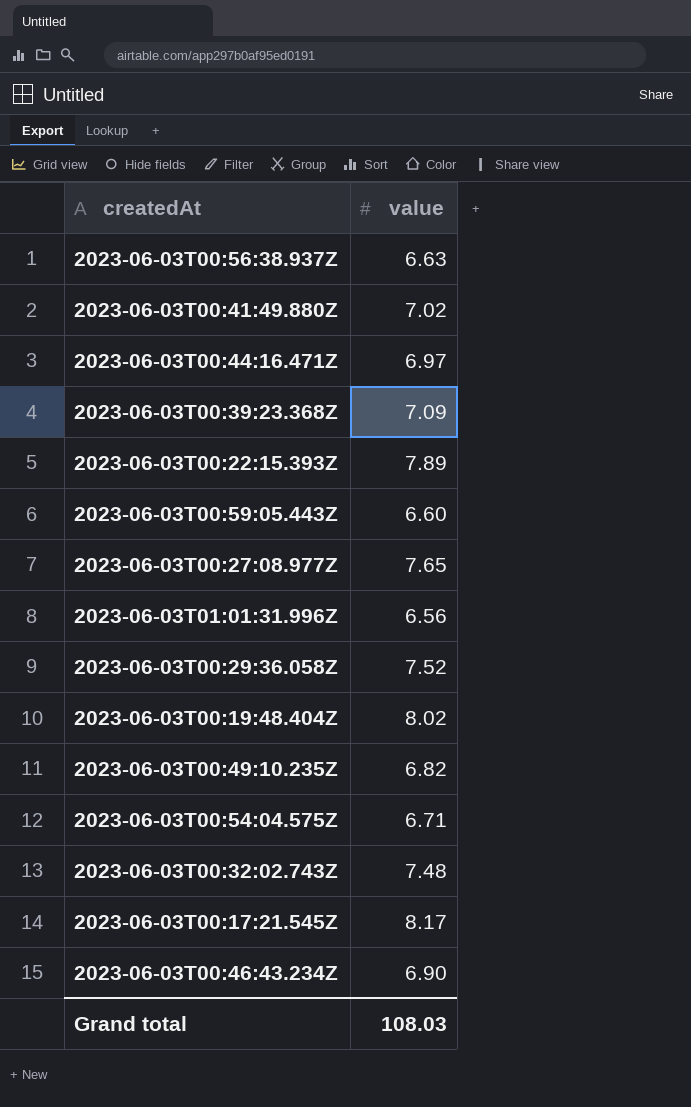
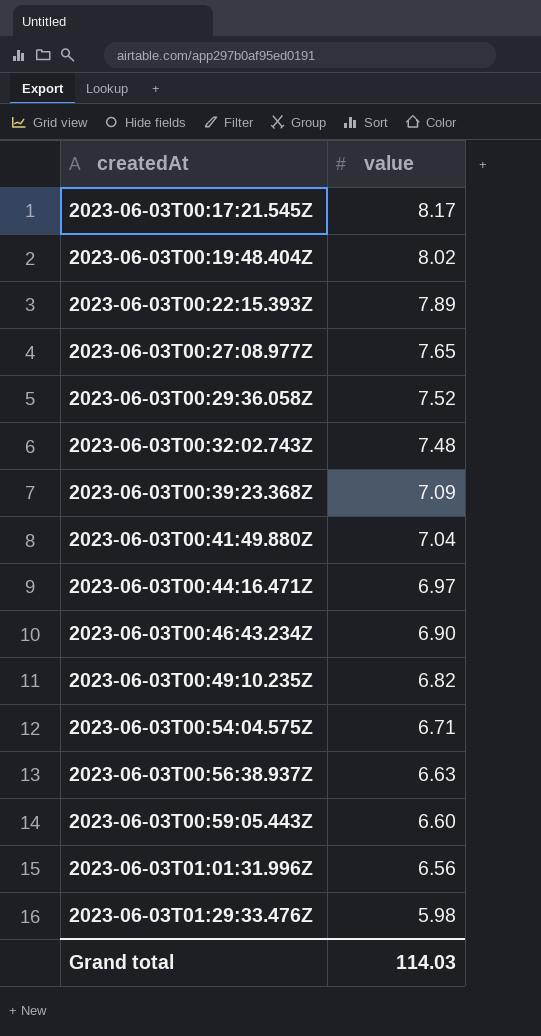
row order: none -> createdAt ascending
2023-06-03T00:41:49.880Z | value: 7.02 -> 7.04
row 2023-06-03T01:29:33.476Z: none -> 5.98
Grand total | value: 108.03 -> 114.03

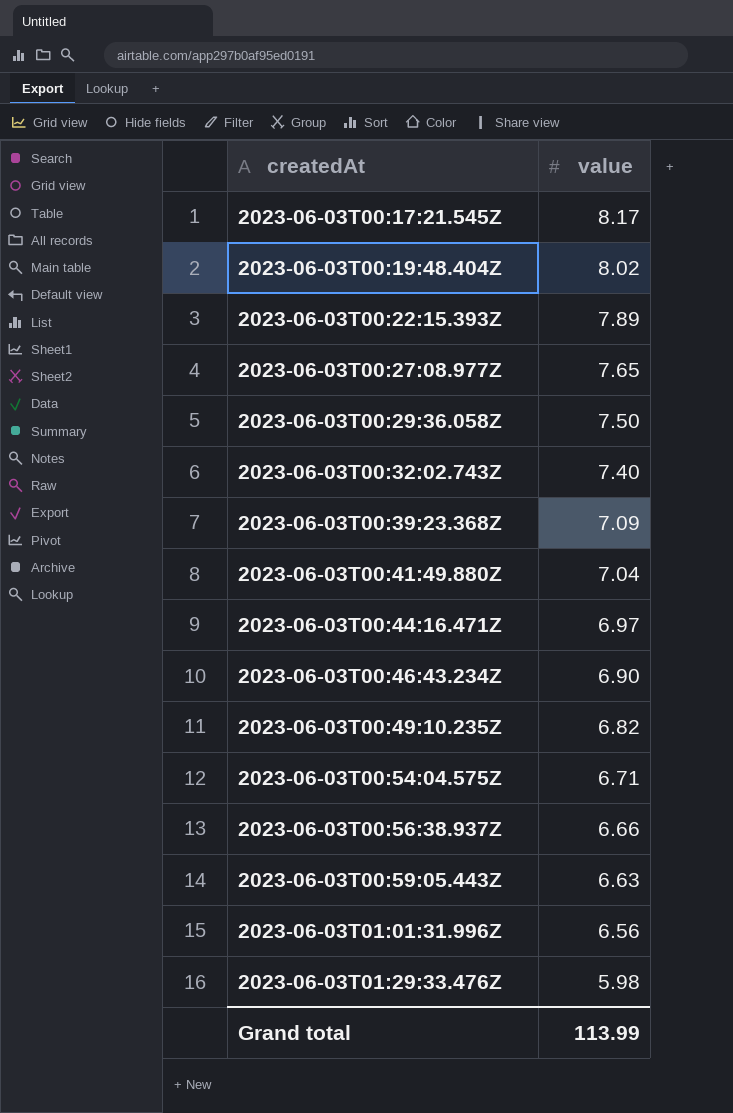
2023-06-03T00:29:36.058Z | value: 7.52 -> 7.50
2023-06-03T00:32:02.743Z | value: 7.48 -> 7.40
2023-06-03T00:56:38.937Z | value: 6.63 -> 6.66
2023-06-03T00:59:05.443Z | value: 6.60 -> 6.63
Grand total | value: 114.03 -> 113.99

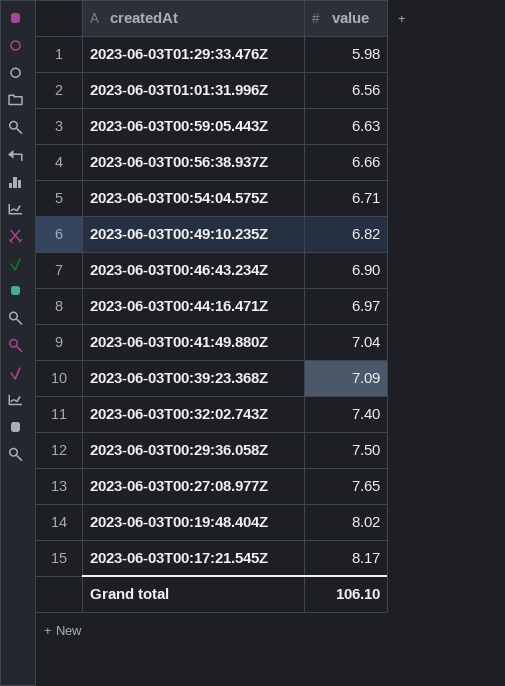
row order: createdAt ascending -> createdAt descending
row 2023-06-03T00:22:15.393Z: 7.89 -> none
Grand total | value: 113.99 -> 106.10

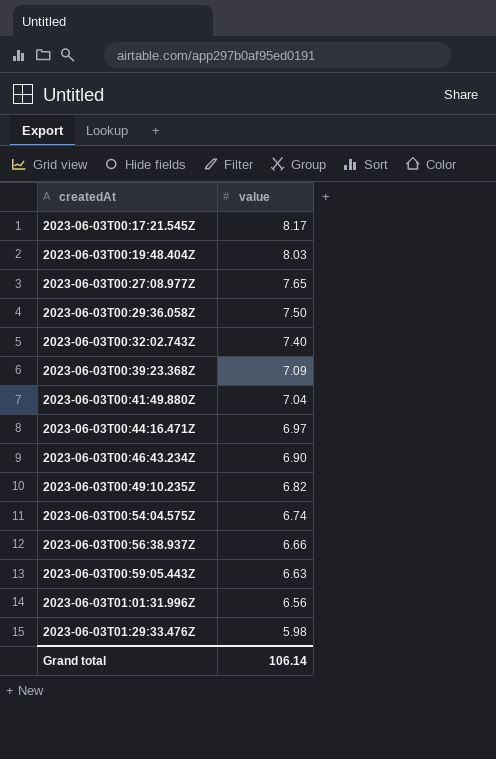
row order: createdAt descending -> createdAt ascending
2023-06-03T00:19:48.404Z | value: 8.02 -> 8.03
2023-06-03T00:54:04.575Z | value: 6.71 -> 6.74
Grand total | value: 106.10 -> 106.14

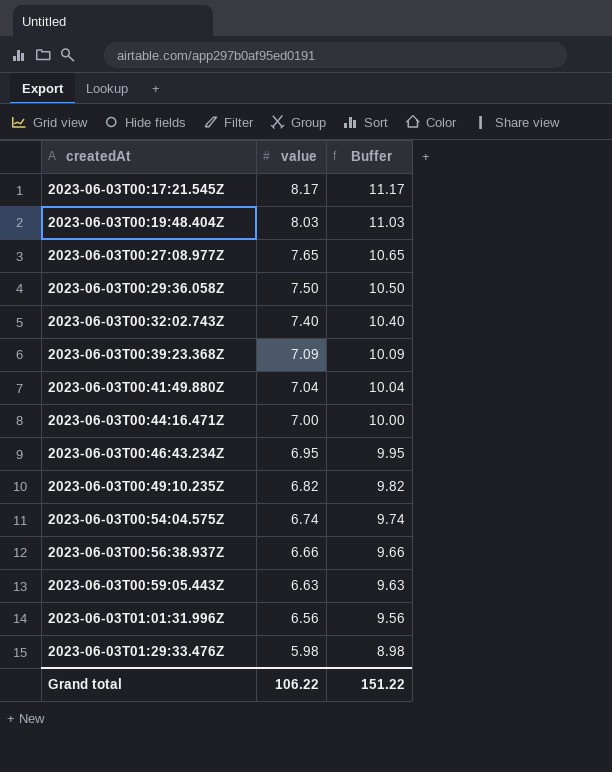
column Buffer | formula: none -> [value] + 3
2023-06-03T00:44:16.471Z | value: 6.97 -> 7.00
2023-06-03T00:46:43.234Z | value: 6.90 -> 6.95
Grand total | value: 106.14 -> 106.22

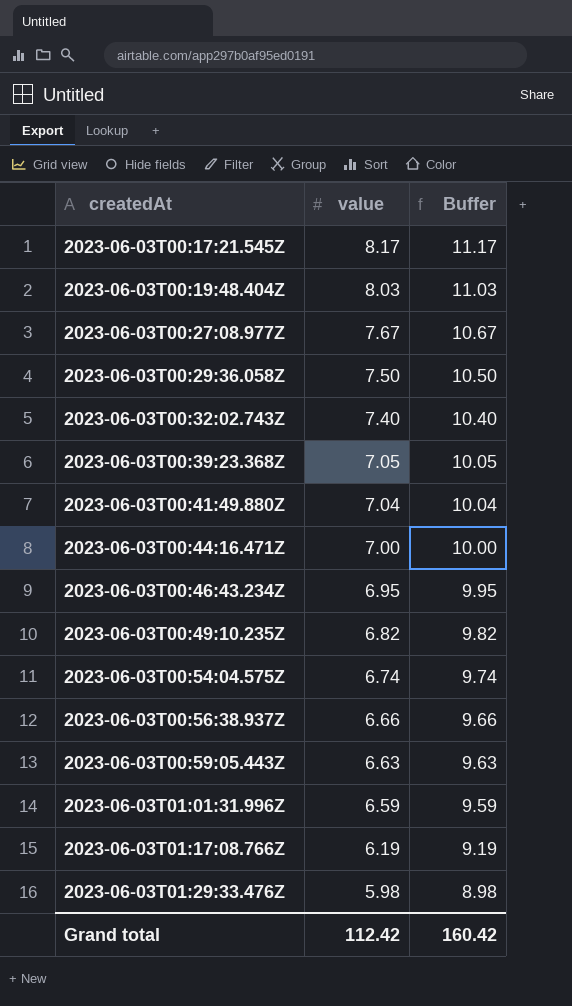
2023-06-03T00:27:08.977Z | value: 7.65 -> 7.67
2023-06-03T00:27:08.977Z | Buffer: 10.65 -> 10.67
2023-06-03T00:39:23.368Z | value: 7.09 -> 7.05
2023-06-03T00:39:23.368Z | Buffer: 10.09 -> 10.05
2023-06-03T01:01:31.996Z | value: 6.56 -> 6.59
2023-06-03T01:01:31.996Z | Buffer: 9.56 -> 9.59
row 2023-06-03T01:17:08.766Z: none -> 6.19 | 9.19
Grand total | value: 106.22 -> 112.42
Grand total | Buffer: 151.22 -> 160.42

